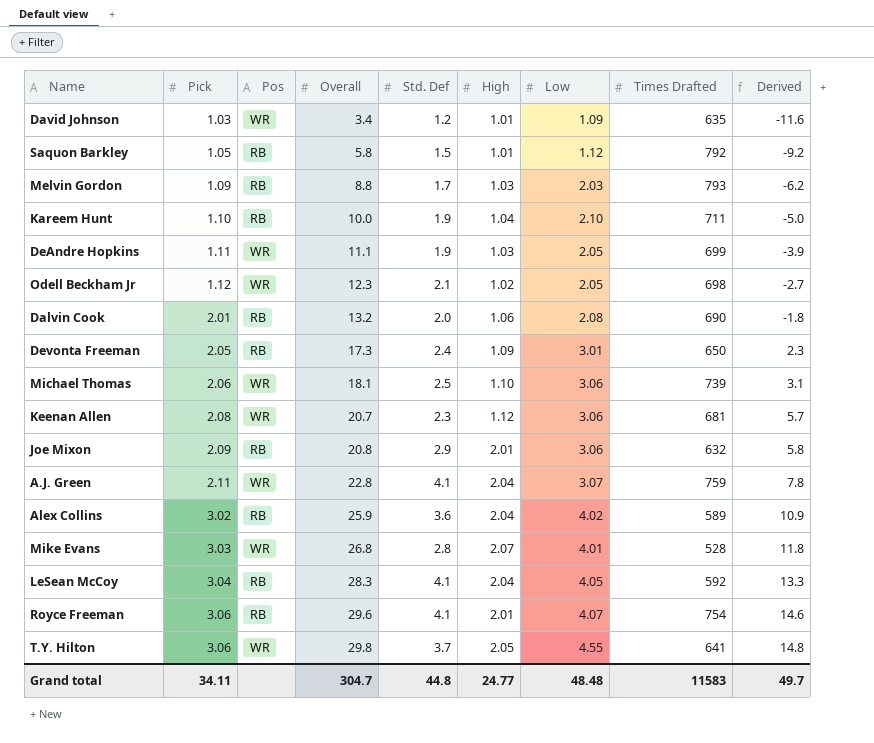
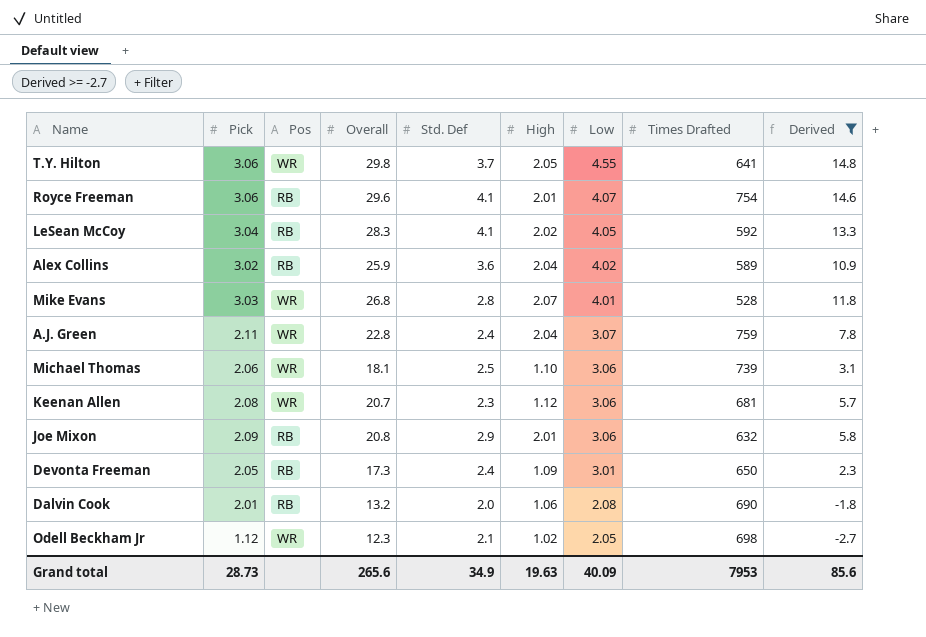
filter: none -> Derived >= -2.7
row order: Pick ascending -> Low descending
LeSean McCoy | High: 2.04 -> 2.02
A.J. Green | Std. Def: 4.1 -> 2.4
Grand total | Pick: 34.11 -> 28.73
Grand total | Overall: 304.7 -> 265.6
Grand total | Std. Def: 44.8 -> 34.9
Grand total | High: 24.77 -> 19.63
Grand total | Low: 48.48 -> 40.09
Grand total | Times Drafted: 11583 -> 7953
Grand total | Derived: 49.7 -> 85.6

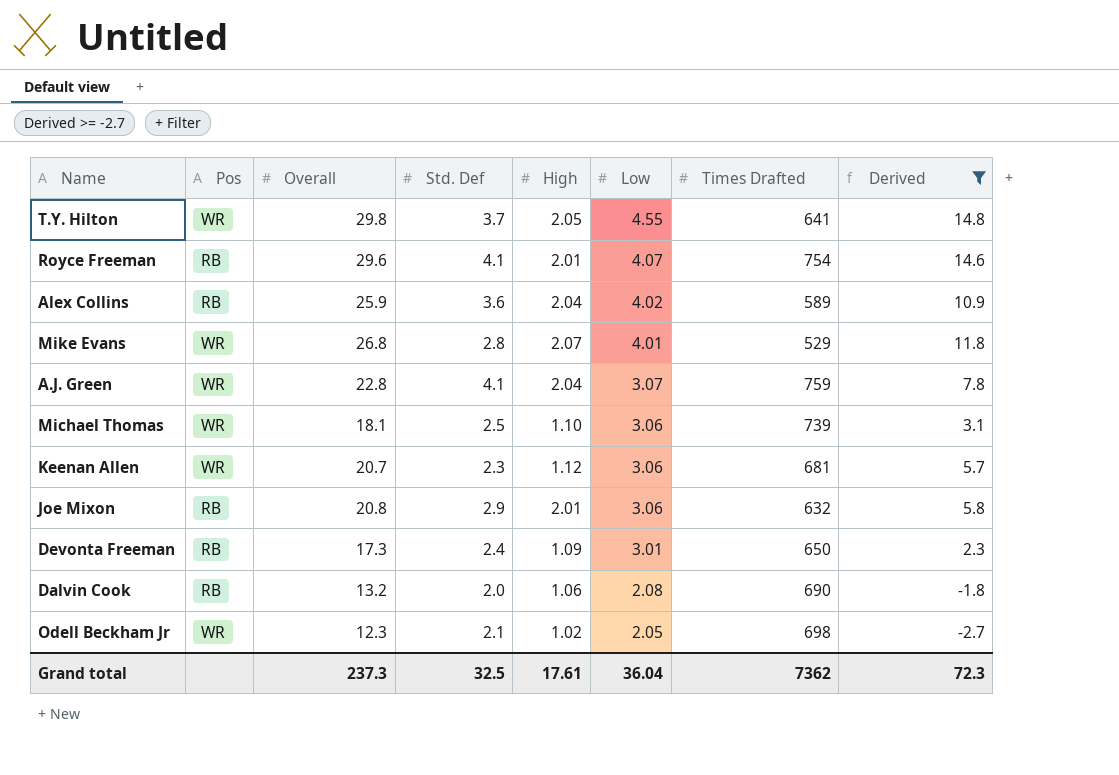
column Pick | position: 2 -> none
row LeSean McCoy: 3.04 | RB | 28.3 | 4.1 | 2.02 | 4.05 | 592 | 13.3 -> none
Mike Evans | Times Drafted: 528 -> 529
A.J. Green | Std. Def: 2.4 -> 4.1
Grand total | Overall: 265.6 -> 237.3
Grand total | Std. Def: 34.9 -> 32.5
Grand total | High: 19.63 -> 17.61
Grand total | Low: 40.09 -> 36.04
Grand total | Times Drafted: 7953 -> 7362
Grand total | Derived: 85.6 -> 72.3

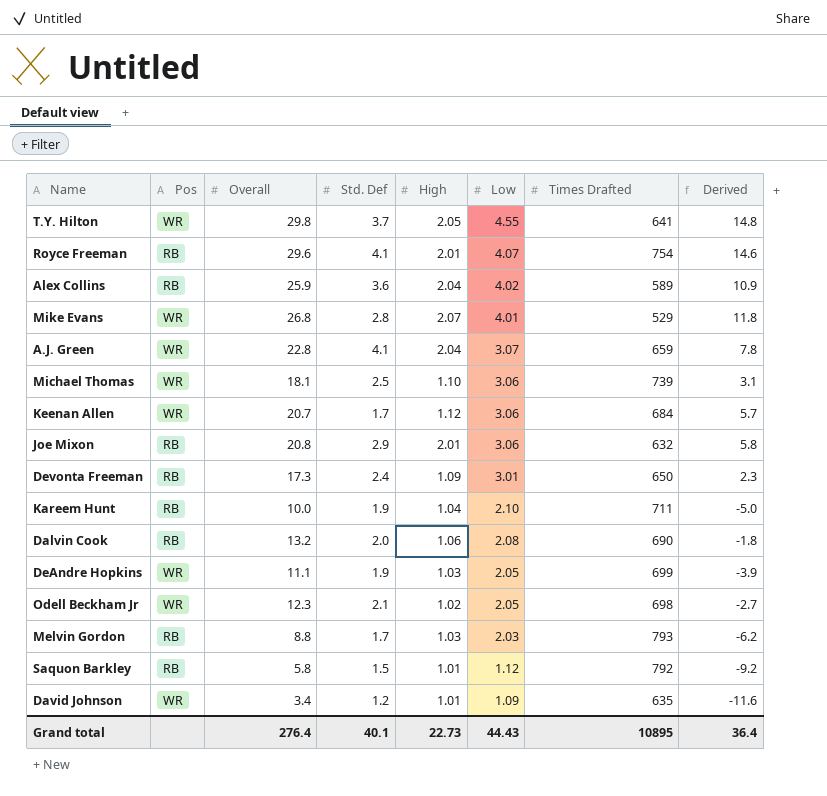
filter: Derived >= -2.7 -> none
A.J. Green | Times Drafted: 759 -> 659
Keenan Allen | Std. Def: 2.3 -> 1.7
Keenan Allen | Times Drafted: 681 -> 684
Grand total | Overall: 237.3 -> 276.4
Grand total | Std. Def: 32.5 -> 40.1
Grand total | High: 17.61 -> 22.73
Grand total | Low: 36.04 -> 44.43
Grand total | Times Drafted: 7362 -> 10895
Grand total | Derived: 72.3 -> 36.4

